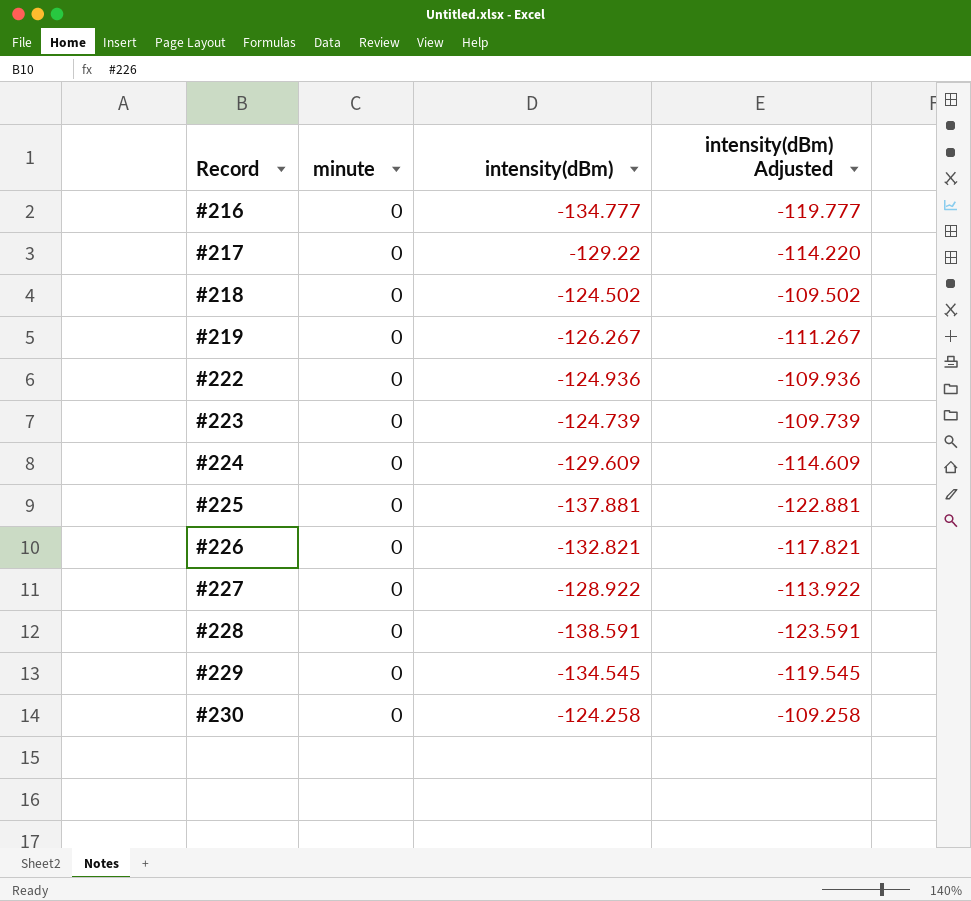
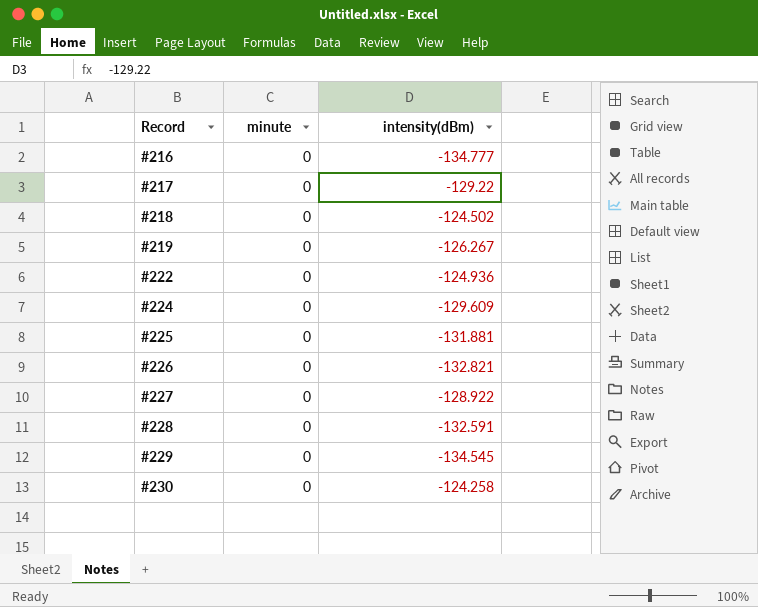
column intensity(dBm) Adjusted | formula: [intensity(dBm)] + 15 -> none
row #223: 0 | -124.739 | -109.739 -> none
#225 | intensity(dBm): -137.881 -> -131.881
#228 | intensity(dBm): -138.591 -> -132.591

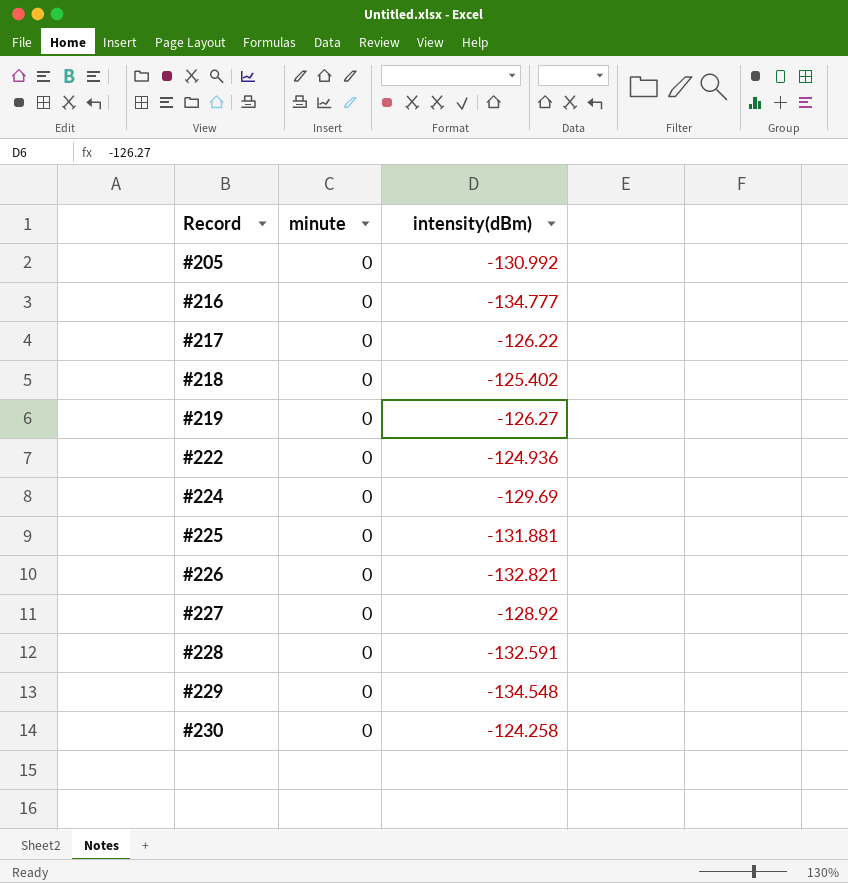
row #205: none -> 0 | -130.992
#217 | intensity(dBm): -129.22 -> -126.22
#218 | intensity(dBm): -124.502 -> -125.402
#219 | intensity(dBm): -126.267 -> -126.27
#224 | intensity(dBm): -129.609 -> -129.69
#227 | intensity(dBm): -128.922 -> -128.92
#229 | intensity(dBm): -134.545 -> -134.548

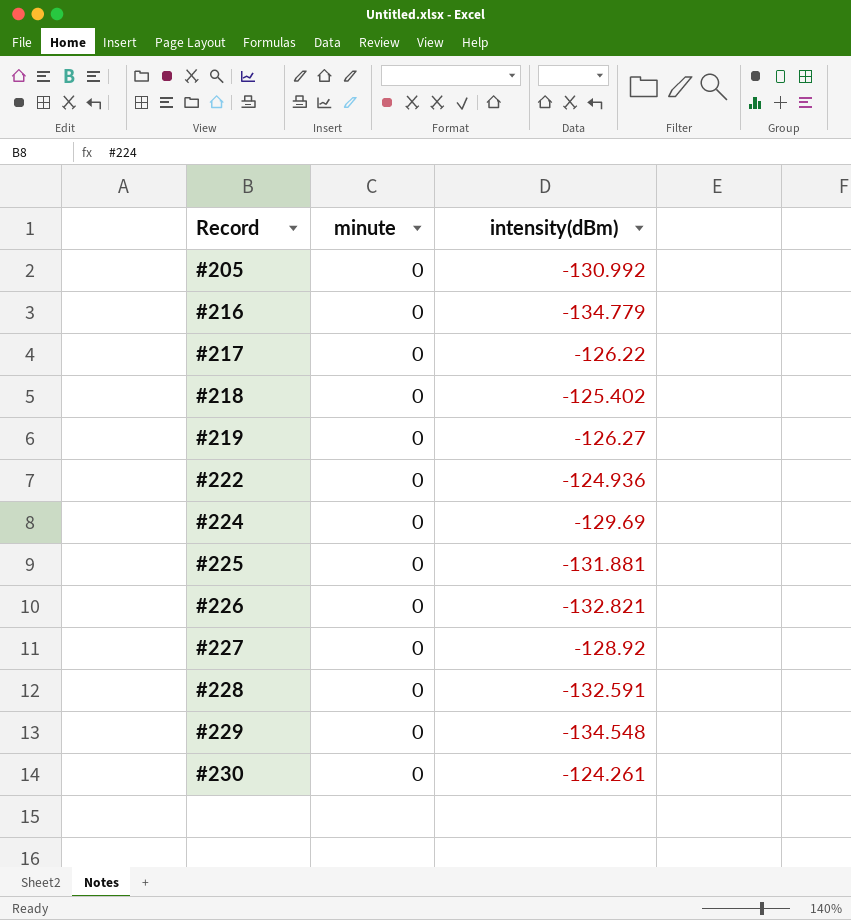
#216 | intensity(dBm): -134.777 -> -134.779
#230 | intensity(dBm): -124.258 -> -124.261

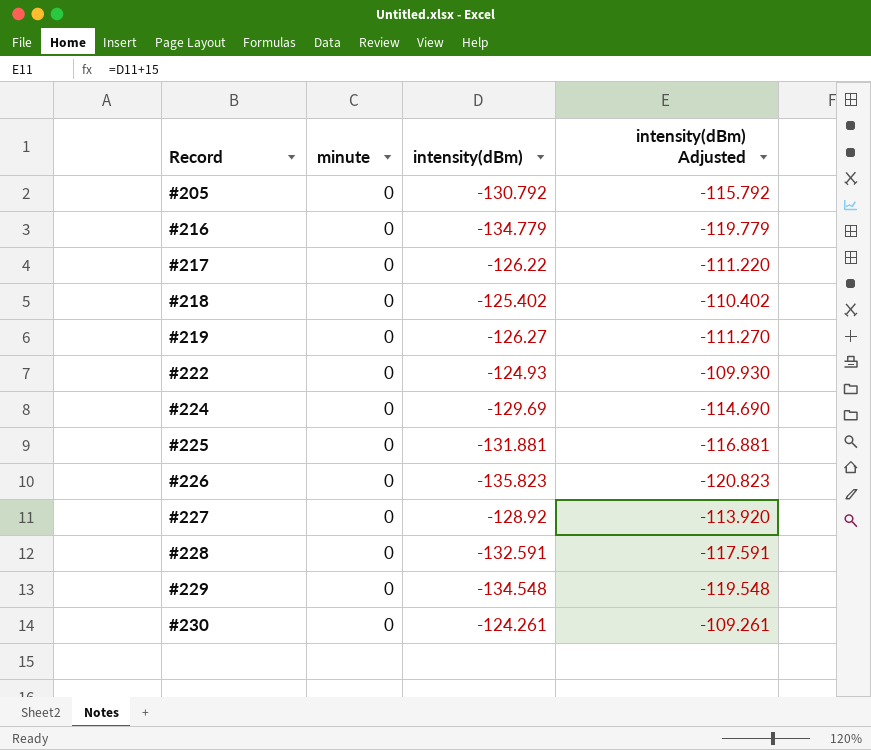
column intensity(dBm) Adjusted | formula: none -> [intensity(dBm)] + 15
#205 | intensity(dBm): -130.992 -> -130.792
#222 | intensity(dBm): -124.936 -> -124.93
#226 | intensity(dBm): -132.821 -> -135.823

